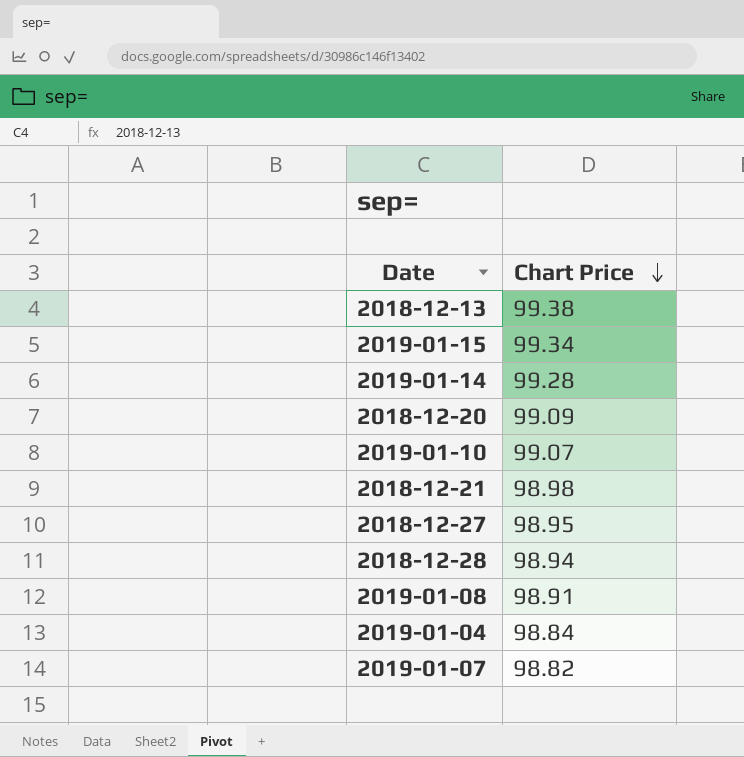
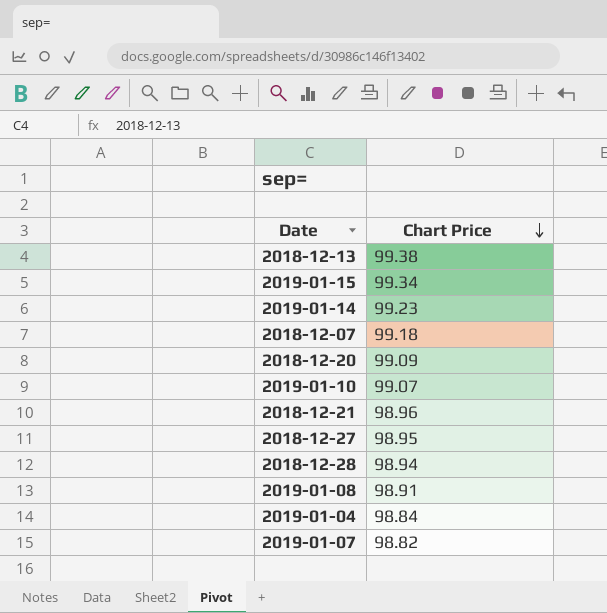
2019-01-14 | Chart Price: 99.28 -> 99.23
row 2018-12-07: none -> 99.18
2018-12-21 | Chart Price: 98.98 -> 98.96

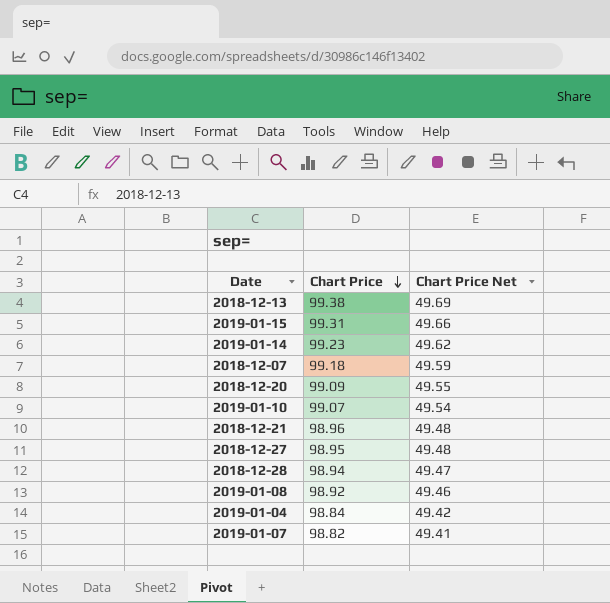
column Chart Price Net | formula: none -> [Chart Price] * 0.5
2019-01-15 | Chart Price: 99.34 -> 99.31
2019-01-08 | Chart Price: 98.91 -> 98.92

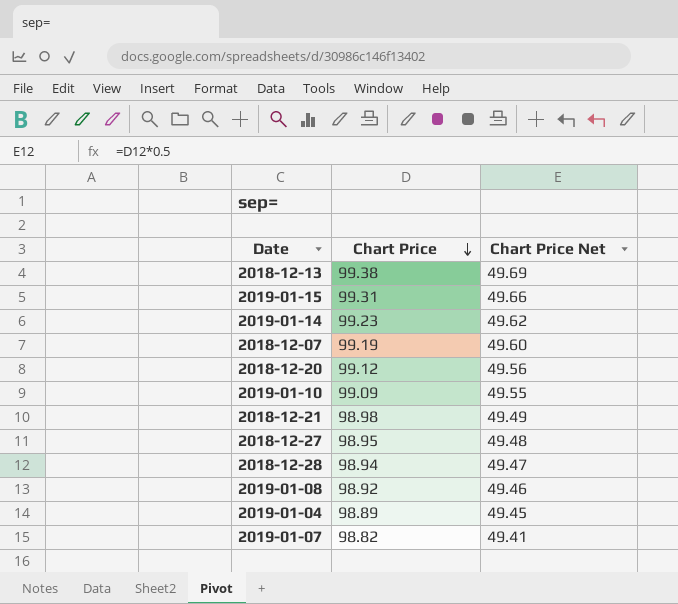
2018-12-07 | Chart Price: 99.18 -> 99.19
2018-12-07 | Chart Price Net: 49.59 -> 49.60
2018-12-20 | Chart Price: 99.09 -> 99.12
2018-12-20 | Chart Price Net: 49.55 -> 49.56
2019-01-10 | Chart Price: 99.07 -> 99.09
2019-01-10 | Chart Price Net: 49.54 -> 49.55
2018-12-21 | Chart Price: 98.96 -> 98.98
2018-12-21 | Chart Price Net: 49.48 -> 49.49
2019-01-04 | Chart Price: 98.84 -> 98.89
2019-01-04 | Chart Price Net: 49.42 -> 49.45

